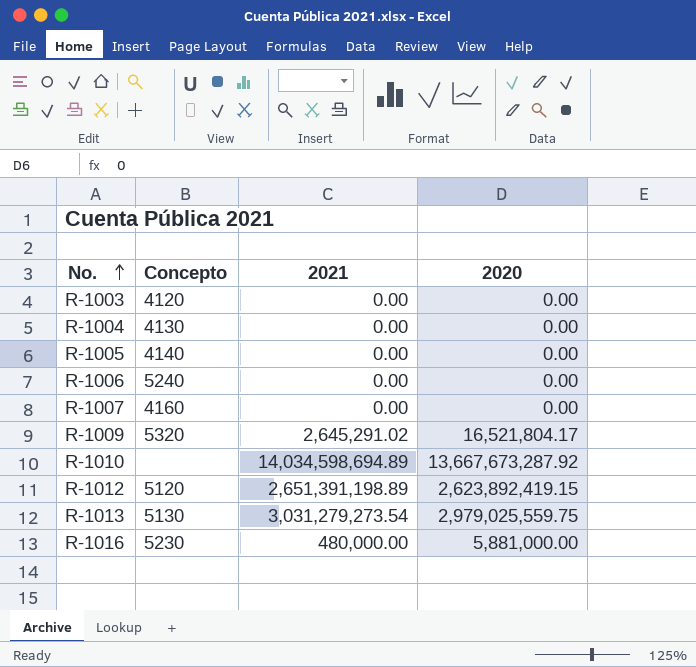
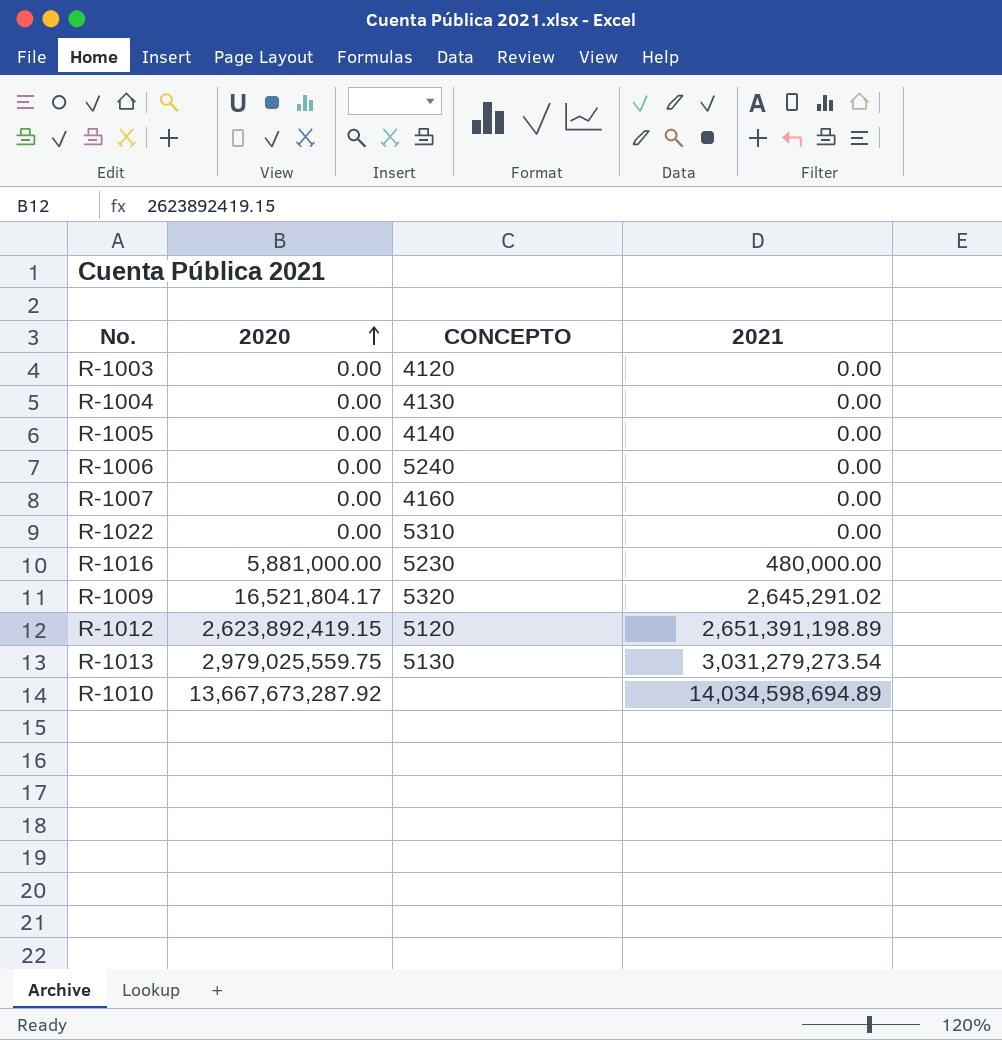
row order: No. ascending -> 2020 ascending
column 2020 | position: 4 -> 2
column name: Concepto -> CONCEPTO
row R-1022: none -> 0.00 | 5310 | 0.00

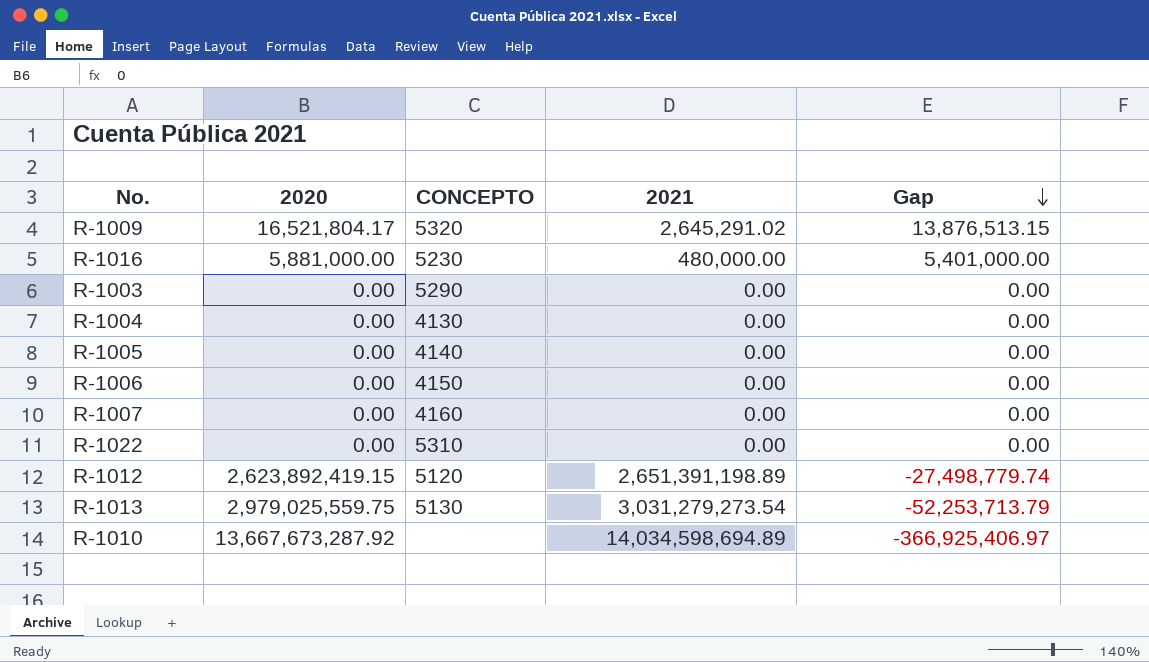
row order: 2020 ascending -> Gap descending
column Gap | formula: none -> [2020] - [2021]
R-1003 | CONCEPTO: 4120 -> 5290
R-1006 | CONCEPTO: 5240 -> 4150

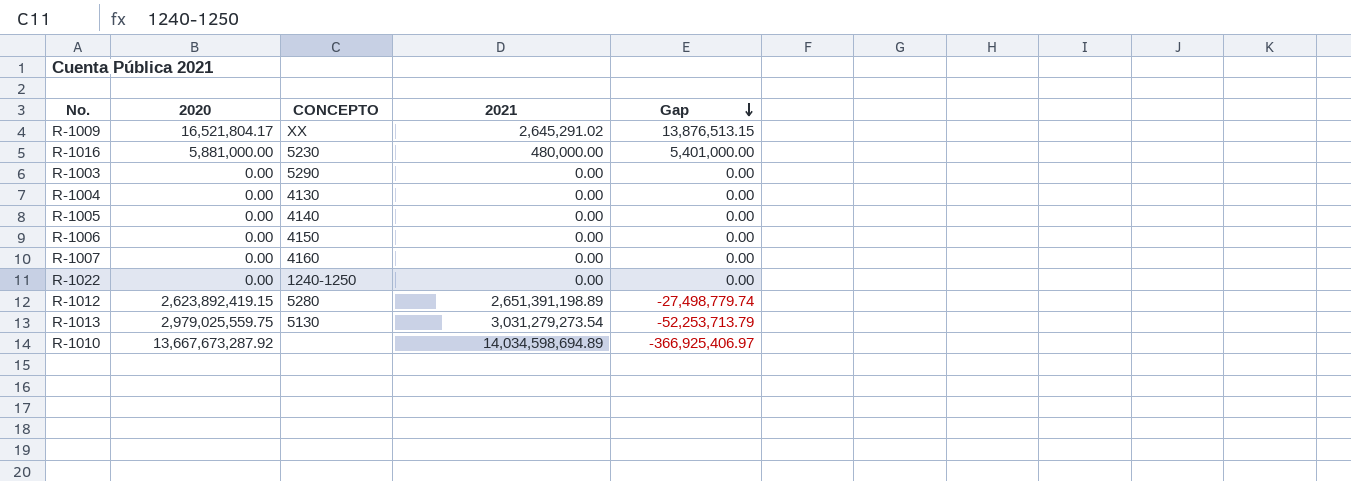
R-1009 | CONCEPTO: 5320 -> XX
R-1022 | CONCEPTO: 5310 -> 1240-1250
R-1012 | CONCEPTO: 5120 -> 5280

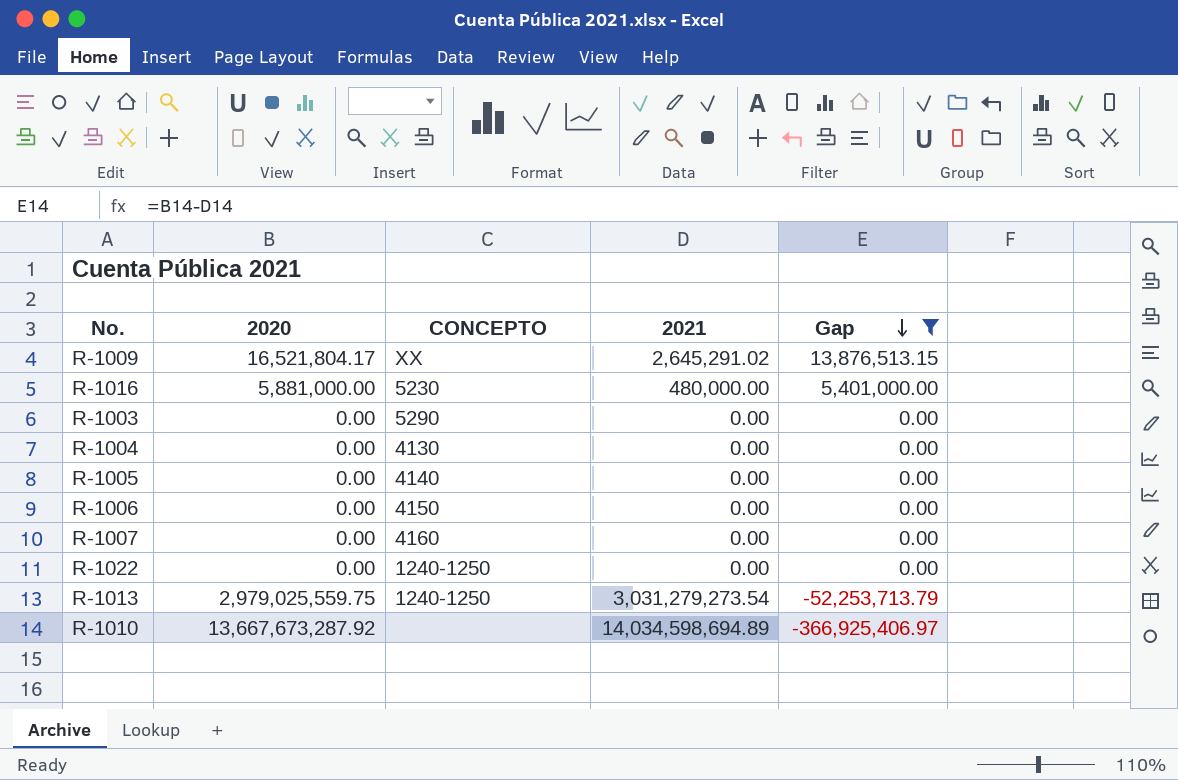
filter: none -> Gap != -27,498,779.74
R-1013 | CONCEPTO: 5130 -> 1240-1250

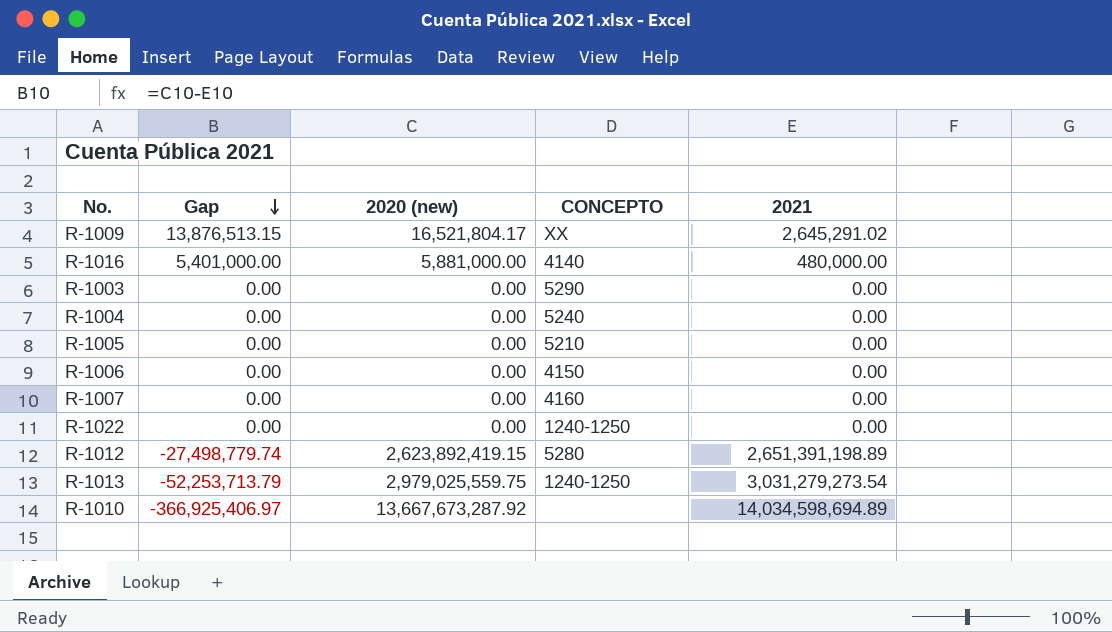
filter: Gap != -27,498,779.74 -> none
column Gap | position: 5 -> 2
column name: 2020 -> 2020 (new)
R-1016 | CONCEPTO: 5230 -> 4140
R-1004 | CONCEPTO: 4130 -> 5240
R-1005 | CONCEPTO: 4140 -> 5210

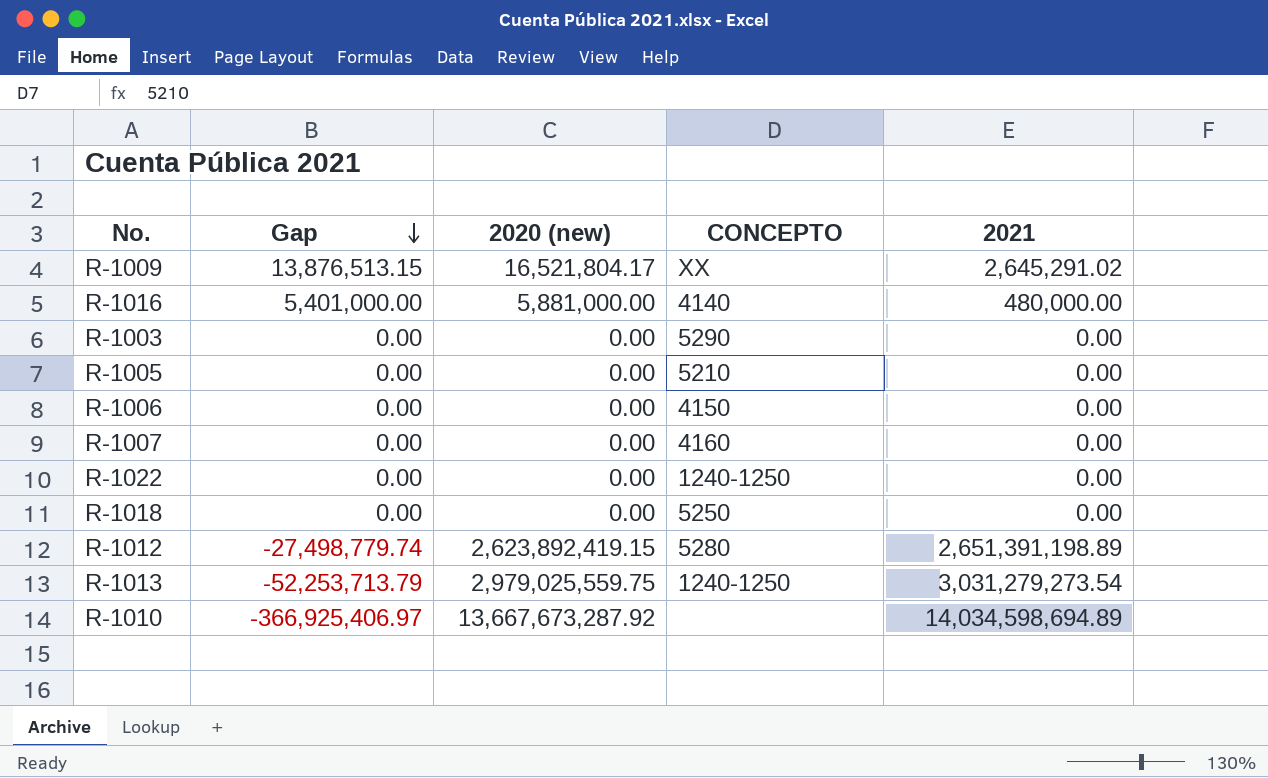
row R-1004: 0.00 | 0.00 | 5240 | 0.00 -> none
row R-1018: none -> 0.00 | 0.00 | 5250 | 0.00

